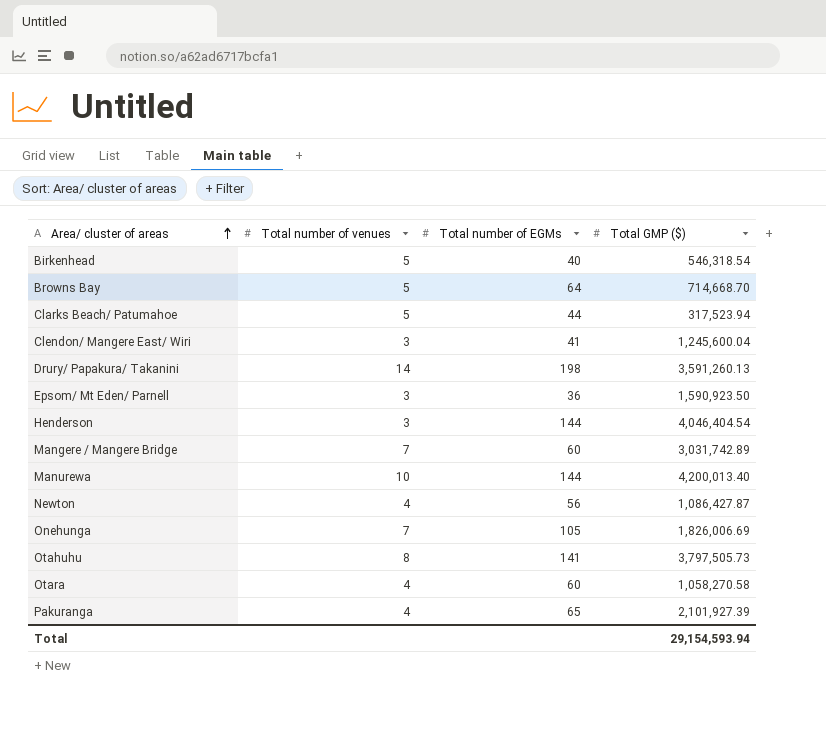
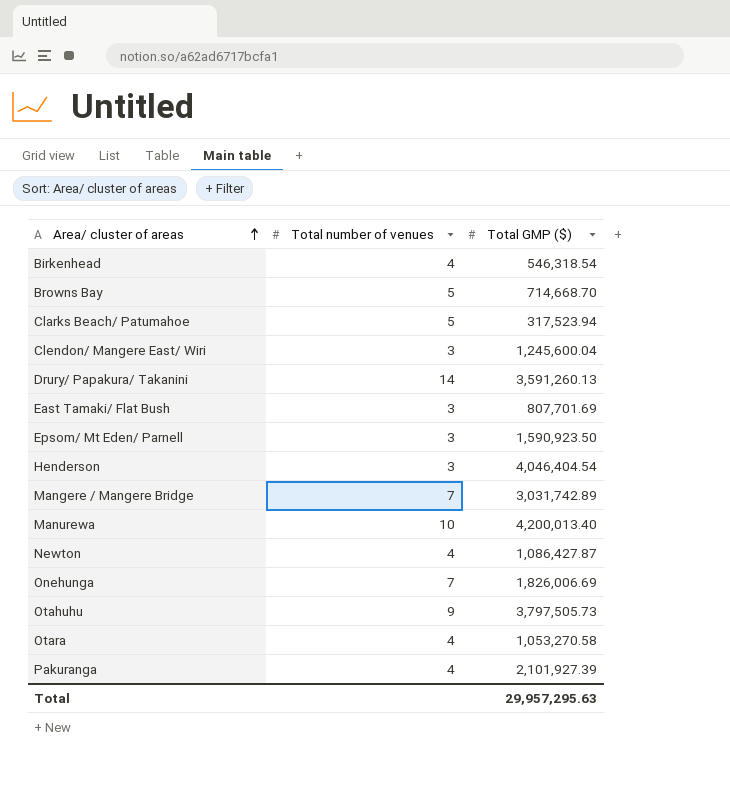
column Total number of EGMs | position: 3 -> none
Birkenhead | Total number of venues: 5 -> 4
row East Tamaki/ Flat Bush: none -> 3 | 807,701.69
Otahuhu | Total number of venues: 8 -> 9
Otara | Total GMP ($): 1,058,270.58 -> 1,053,270.58
Total | Total GMP ($): 29,154,593.94 -> 29,957,295.63

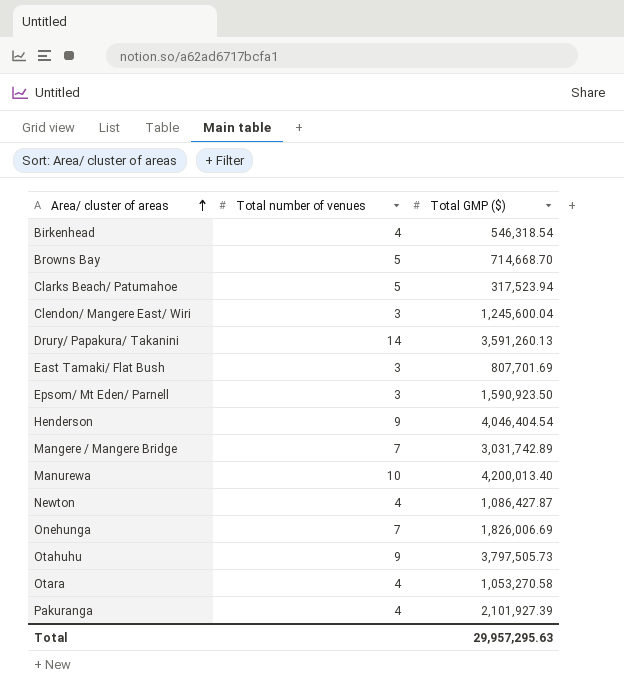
Henderson | Total number of venues: 3 -> 9

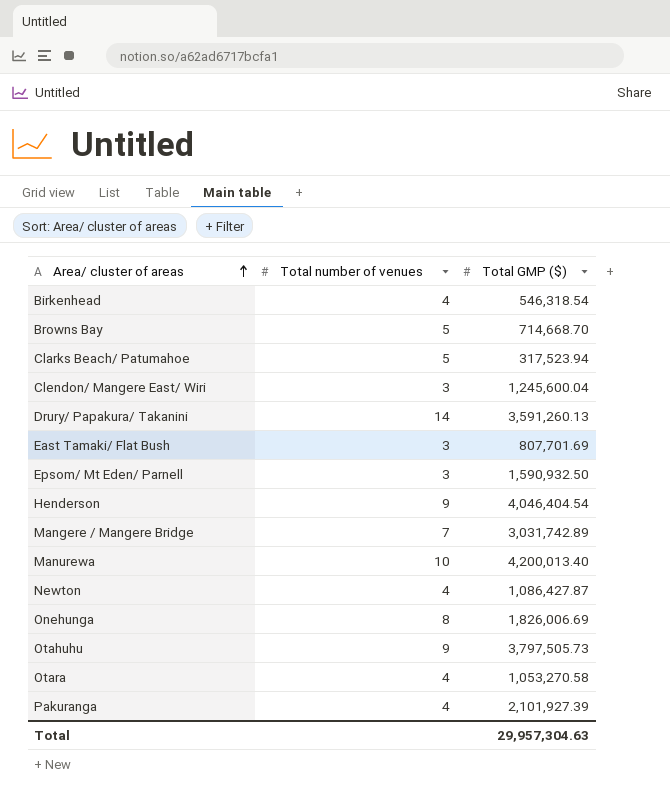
Epsom/ Mt Eden/ Parnell | Total GMP ($): 1,590,923.50 -> 1,590,932.50
Onehunga | Total number of venues: 7 -> 8
Total | Total GMP ($): 29,957,295.63 -> 29,957,304.63

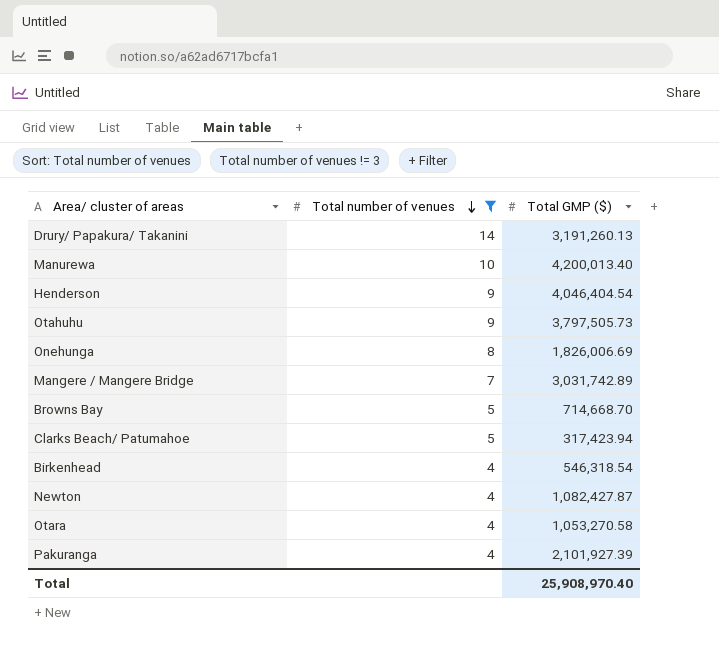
filter: none -> Total number of venues != 3
row order: Area/ cluster of areas ascending -> Total number of venues descending
Drury/ Papakura/ Takanini | Total GMP ($): 3,591,260.13 -> 3,191,260.13
Clarks Beach/ Patumahoe | Total GMP ($): 317,523.94 -> 317,423.94
Newton | Total GMP ($): 1,086,427.87 -> 1,082,427.87
Total | Total GMP ($): 29,957,304.63 -> 25,908,970.40

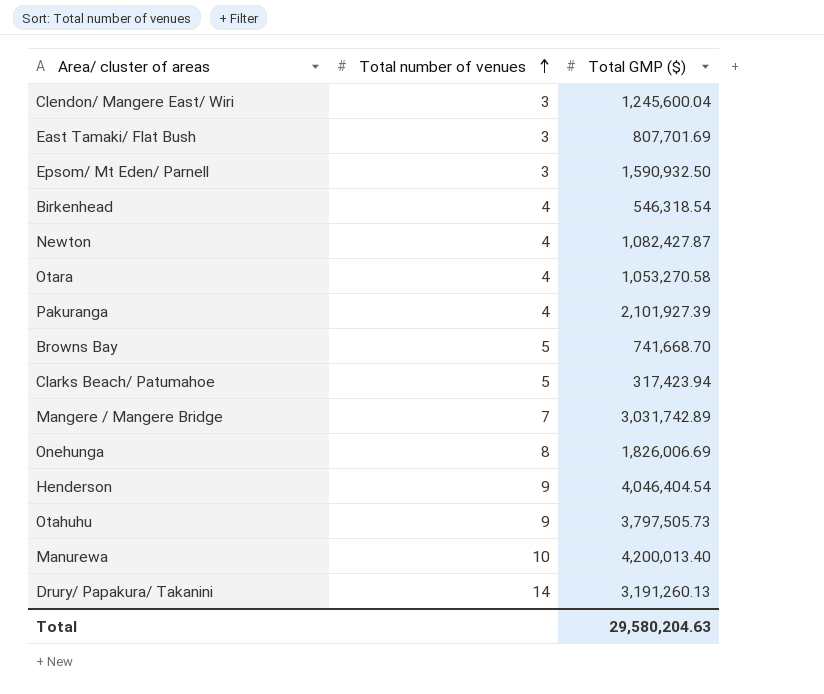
filter: Total number of venues != 3 -> none
row order: Total number of venues descending -> Total number of venues ascending
Browns Bay | Total GMP ($): 714,668.70 -> 741,668.70
Total | Total GMP ($): 25,908,970.40 -> 29,580,204.63

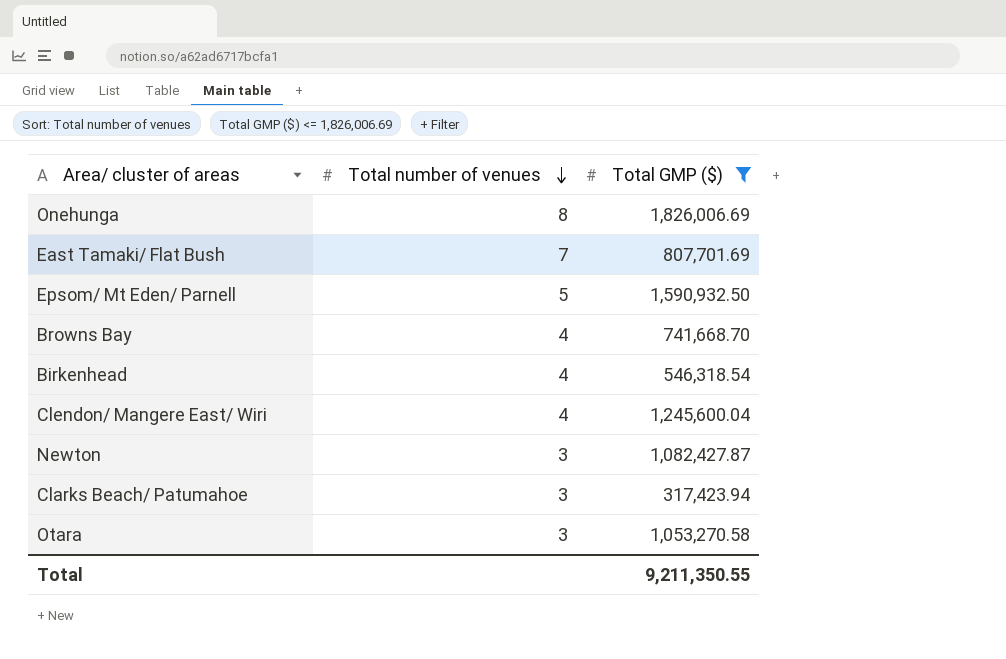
filter: none -> Total GMP ($) <= 1,826,006.69
row order: Total number of venues ascending -> Total number of venues descending
East Tamaki/ Flat Bush | Total number of venues: 3 -> 7
Epsom/ Mt Eden/ Parnell | Total number of venues: 3 -> 5
Browns Bay | Total number of venues: 5 -> 4
Clendon/ Mangere East/ Wiri | Total number of venues: 3 -> 4
Newton | Total number of venues: 4 -> 3
Clarks Beach/ Patumahoe | Total number of venues: 5 -> 3
Otara | Total number of venues: 4 -> 3
Total | Total GMP ($): 29,580,204.63 -> 9,211,350.55

